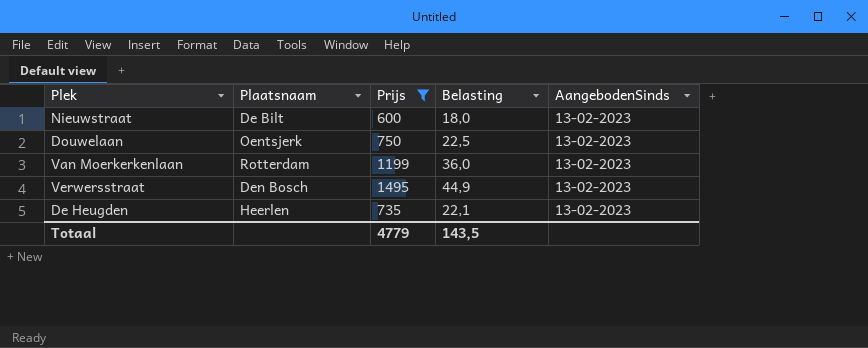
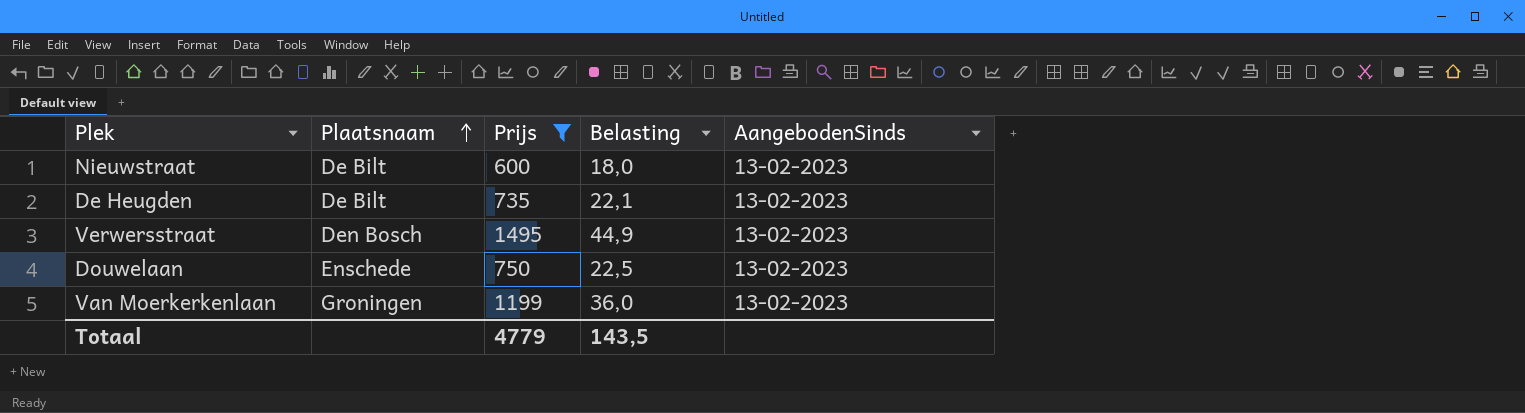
row order: none -> Plaatsnaam ascending
De Heugden | Plaatsnaam: Heerlen -> De Bilt
Douwelaan | Plaatsnaam: Oentsjerk -> Enschede
Van Moerkerkenlaan | Plaatsnaam: Rotterdam -> Groningen

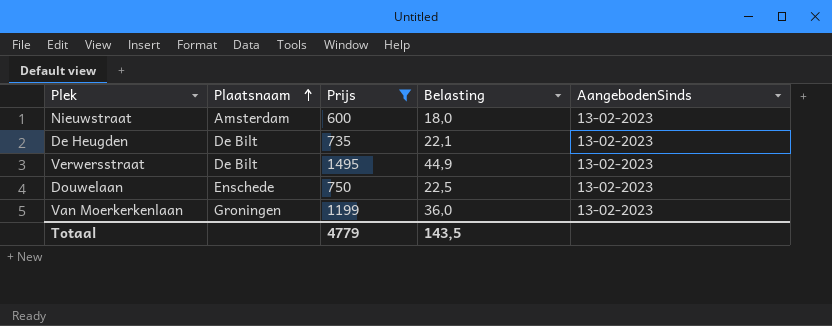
Nieuwstraat | Plaatsnaam: De Bilt -> Amsterdam
Verwersstraat | Plaatsnaam: Den Bosch -> De Bilt

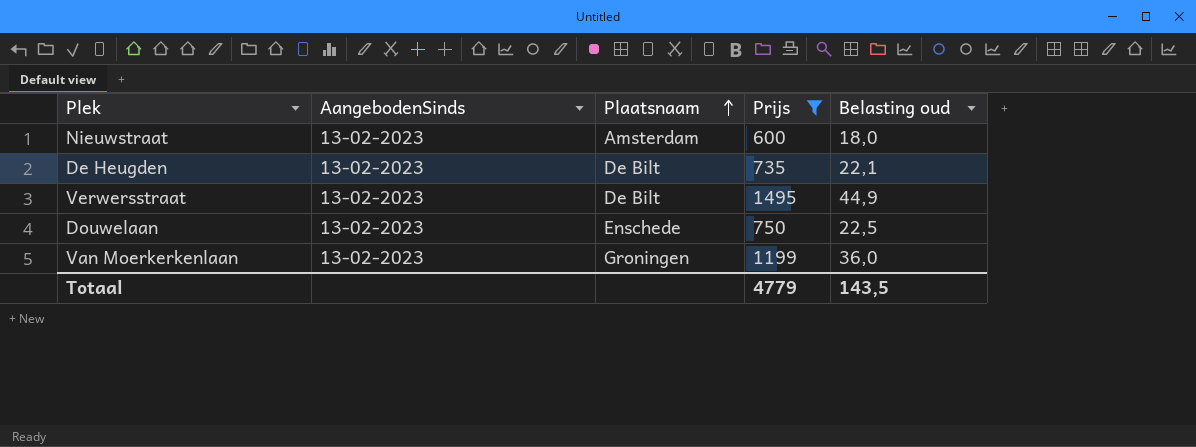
column AangebodenSinds | position: 5 -> 2
column name: Belasting -> Belasting oud

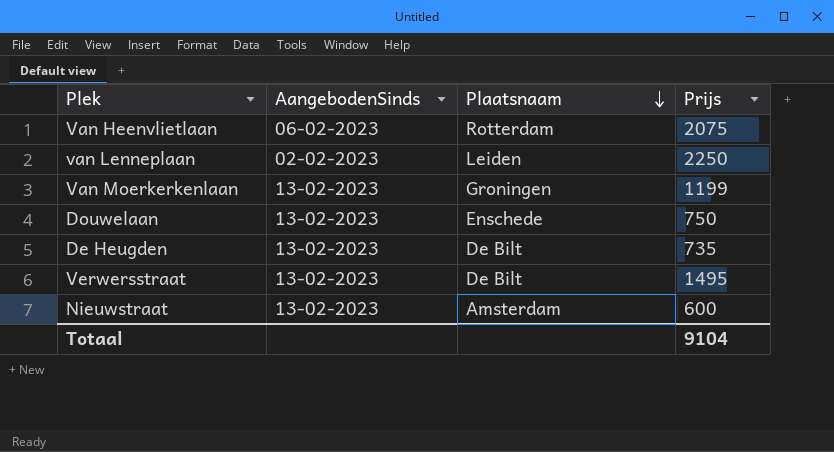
filter: Prijs <= 1495 -> none
row order: Plaatsnaam ascending -> Plaatsnaam descending
column Belasting oud | formula: [Prijs] * 0,03 -> none
Totaal | Prijs: 4779 -> 9104

